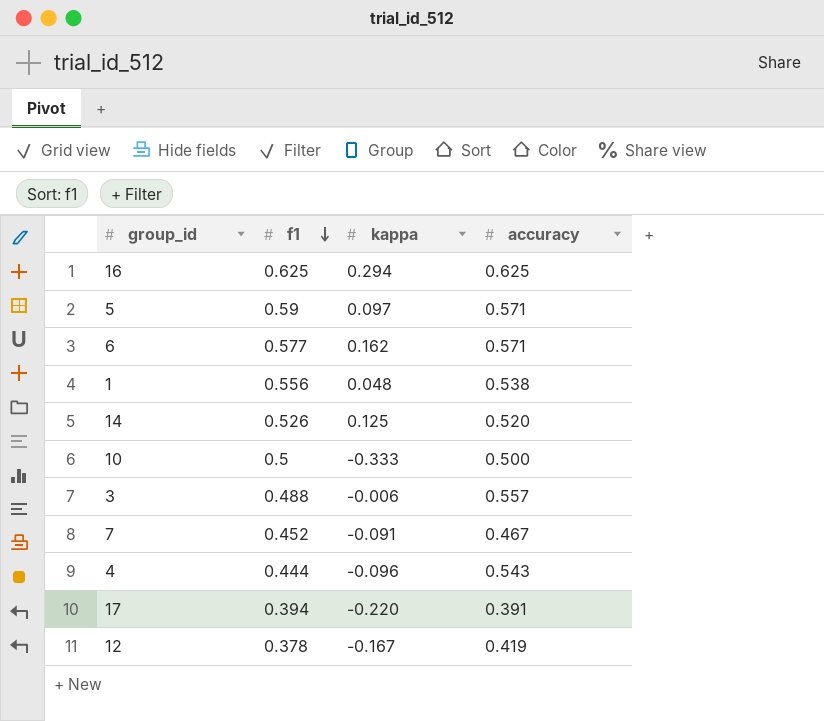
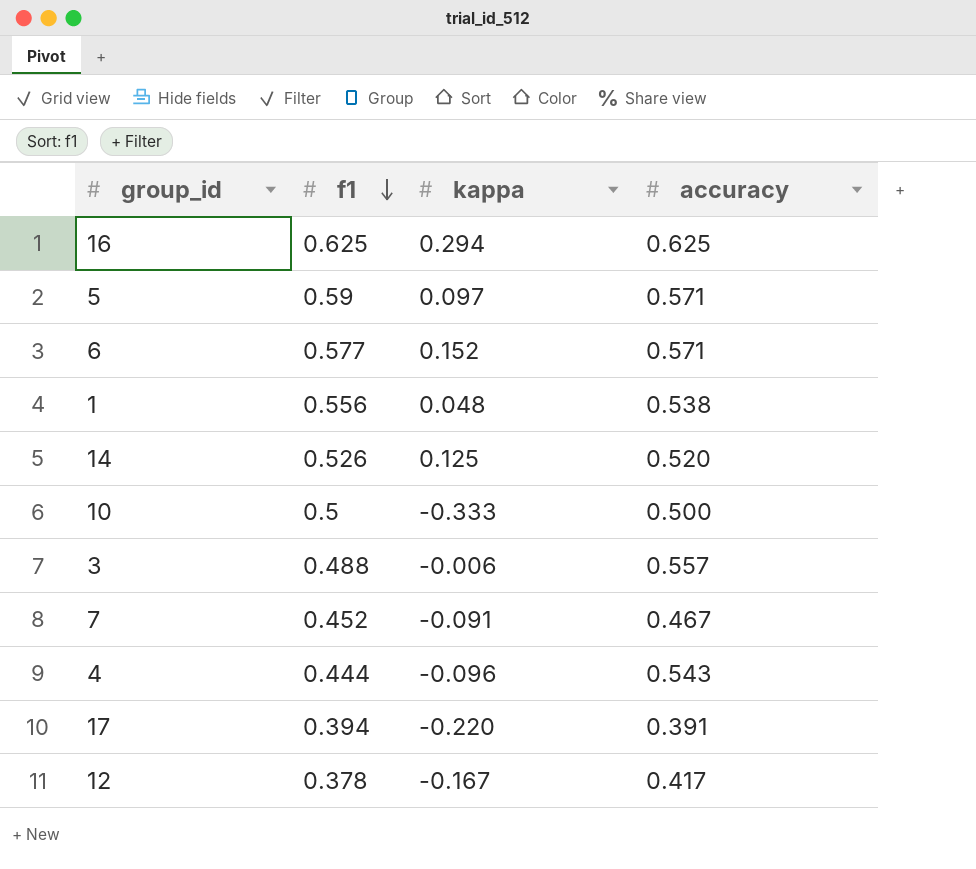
6 | kappa: 0.162 -> 0.152
12 | accuracy: 0.419 -> 0.417

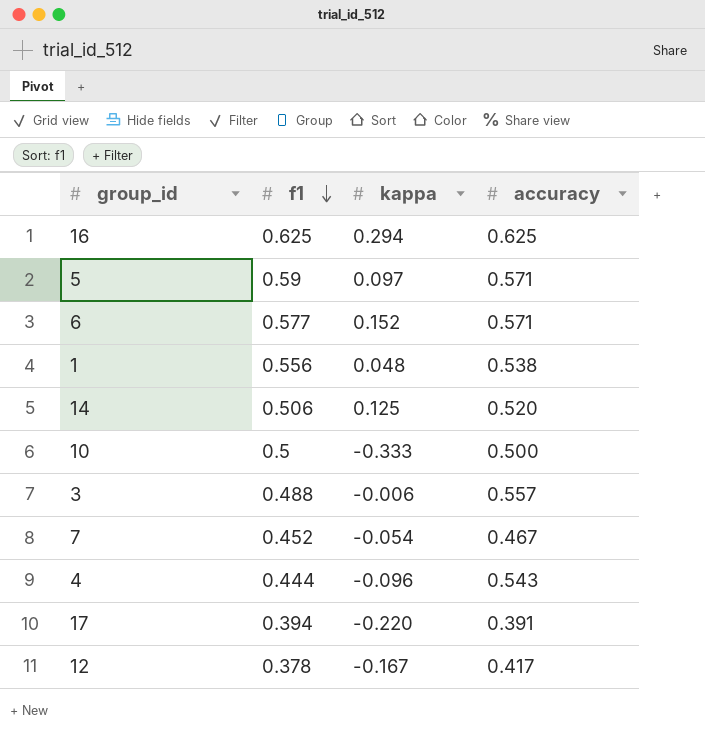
14 | f1: 0.526 -> 0.506
7 | kappa: -0.091 -> -0.054

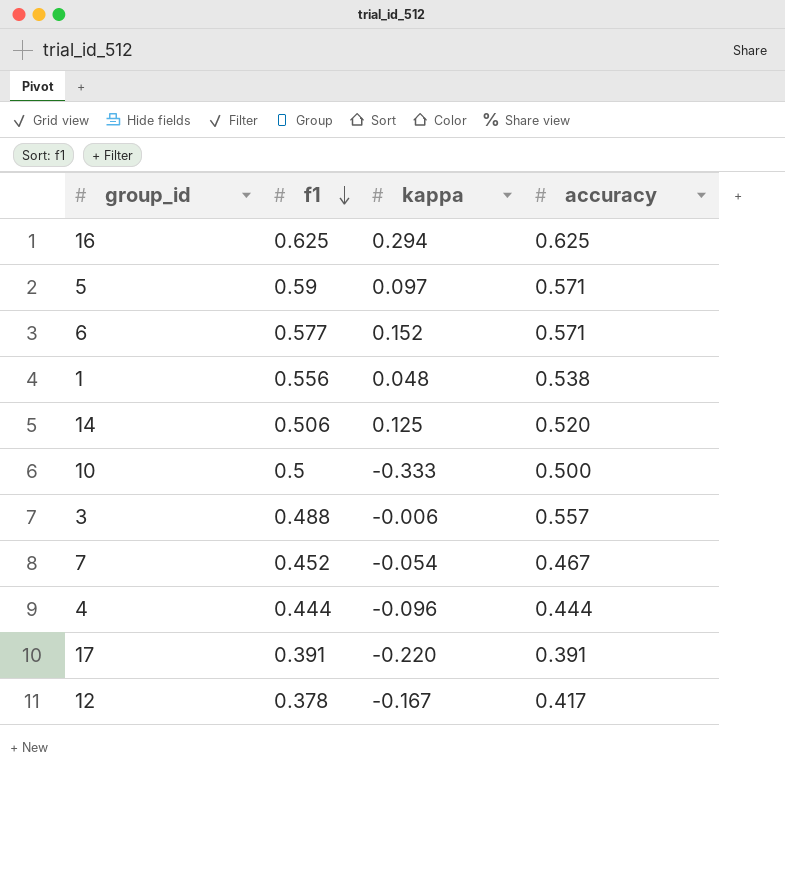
4 | accuracy: 0.543 -> 0.444
17 | f1: 0.394 -> 0.391

